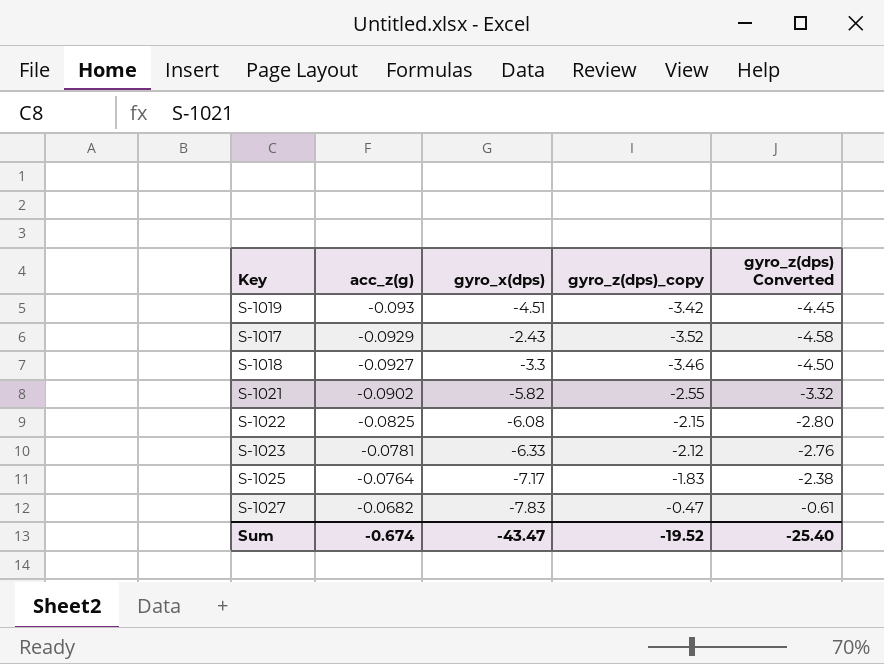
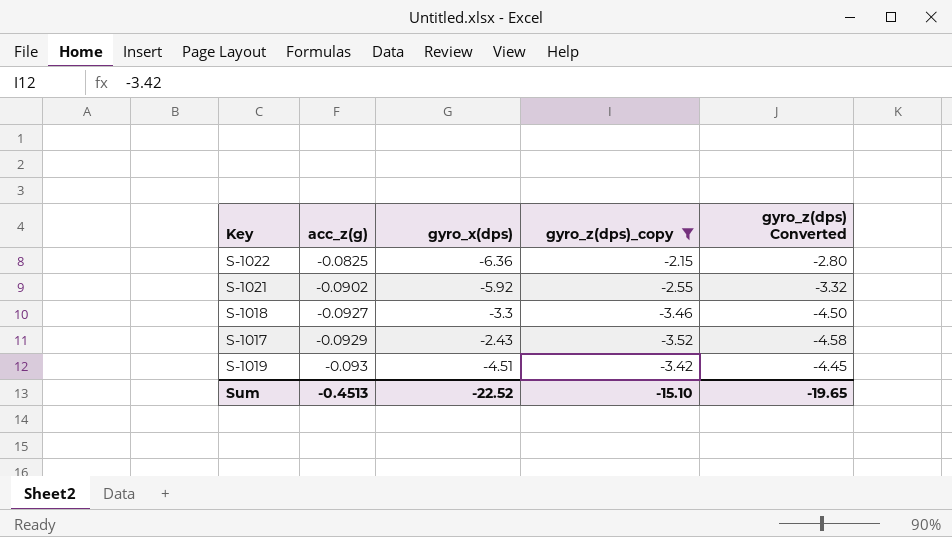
filter: none -> gyro_z(dps)_copy <= -2.15
row order: acc_z(g) ascending -> acc_z(g) descending
S-1022 | gyro_x(dps): -6.08 -> -6.36
S-1021 | gyro_x(dps): -5.82 -> -5.92
Sum | acc_z(g): -0.674 -> -0.4513
Sum | gyro_x(dps): -43.47 -> -22.52
Sum | gyro_z(dps)_copy: -19.52 -> -15.10
Sum | gyro_z(dps) Converted: -25.40 -> -19.65

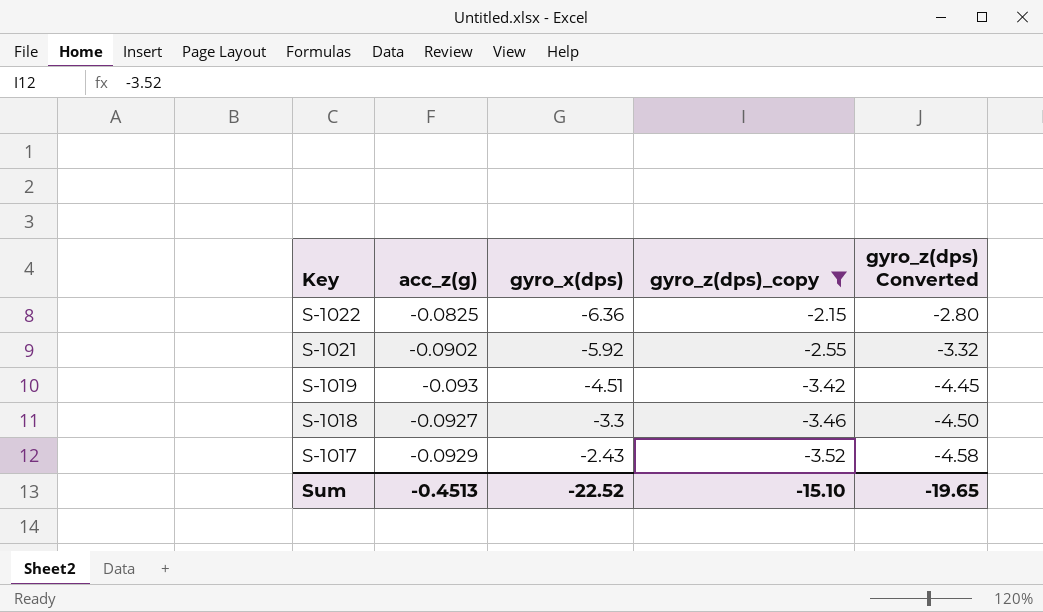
row order: acc_z(g) descending -> Key descending

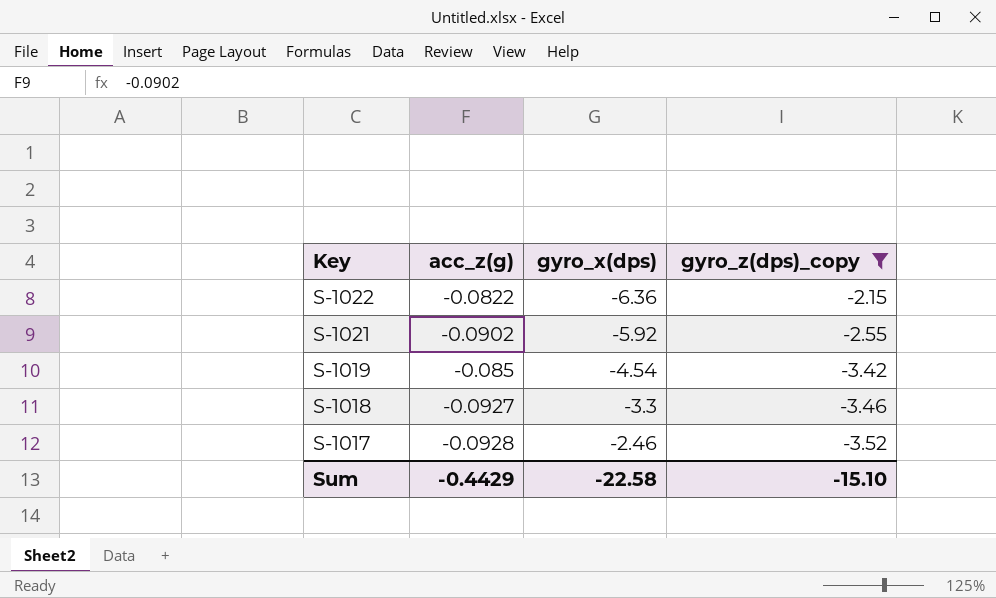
column gyro_z(dps) Converted | formula: [gyro_z(dps)_copy] * 1.3 -> none
S-1022 | acc_z(g): -0.0825 -> -0.0822
S-1019 | acc_z(g): -0.093 -> -0.085
S-1019 | gyro_x(dps): -4.51 -> -4.54
S-1017 | acc_z(g): -0.0929 -> -0.0928
S-1017 | gyro_x(dps): -2.43 -> -2.46
Sum | acc_z(g): -0.4513 -> -0.4429
Sum | gyro_x(dps): -22.52 -> -22.58

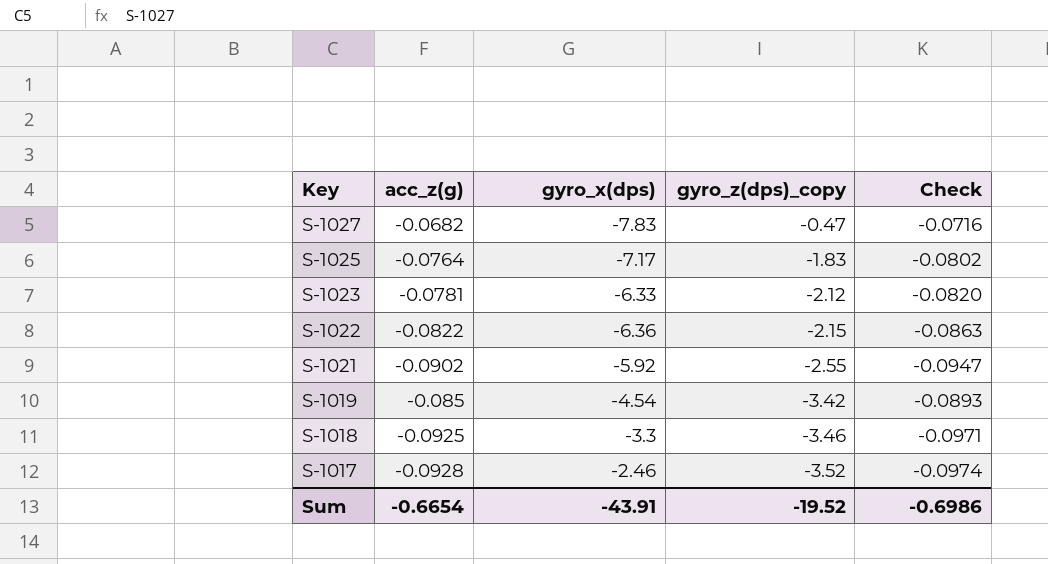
filter: gyro_z(dps)_copy <= -2.15 -> none
column Check | formula: none -> [acc_z(g)] * 1.05
S-1018 | acc_z(g): -0.0927 -> -0.0925
Sum | acc_z(g): -0.4429 -> -0.6654
Sum | gyro_x(dps): -22.58 -> -43.91
Sum | gyro_z(dps)_copy: -15.10 -> -19.52

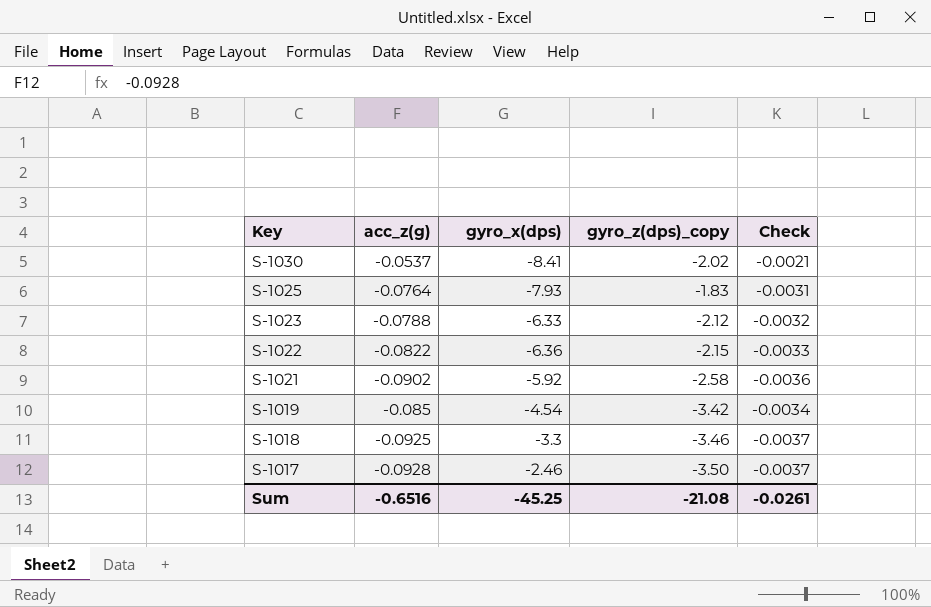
column Check | formula: [acc_z(g)] * 1.05 -> [acc_z(g)] * 0.04
row S-1027: -0.0682 | -7.83 | -0.47 | -0.0716 -> none
row S-1030: none -> -0.0537 | -8.41 | -2.02 | -0.0021
S-1025 | gyro_x(dps): -7.17 -> -7.93
S-1023 | acc_z(g): -0.0781 -> -0.0788
S-1021 | gyro_z(dps)_copy: -2.55 -> -2.58
S-1017 | gyro_z(dps)_copy: -3.52 -> -3.50
Sum | acc_z(g): -0.6654 -> -0.6516
Sum | gyro_x(dps): -43.91 -> -45.25
Sum | gyro_z(dps)_copy: -19.52 -> -21.08
Sum | Check: -0.6986 -> -0.0261

